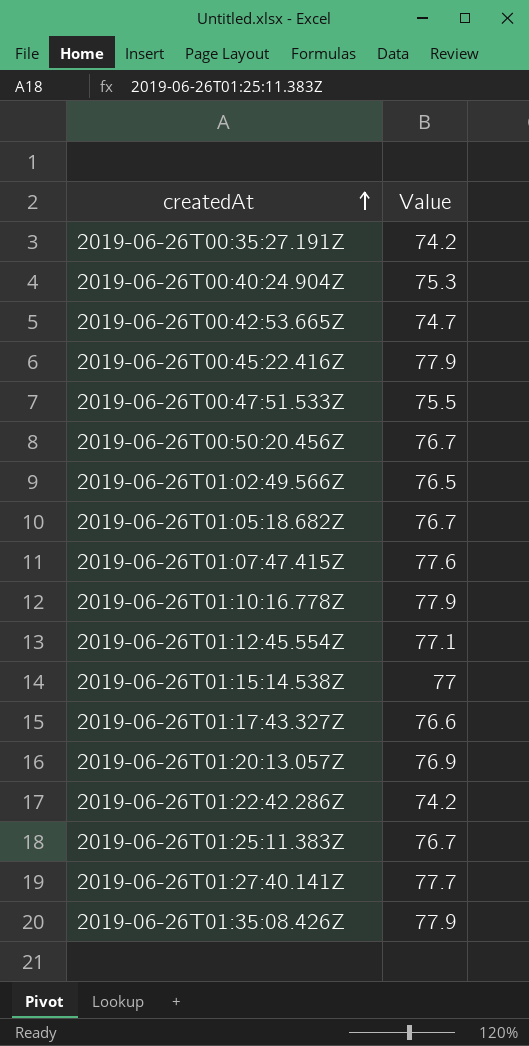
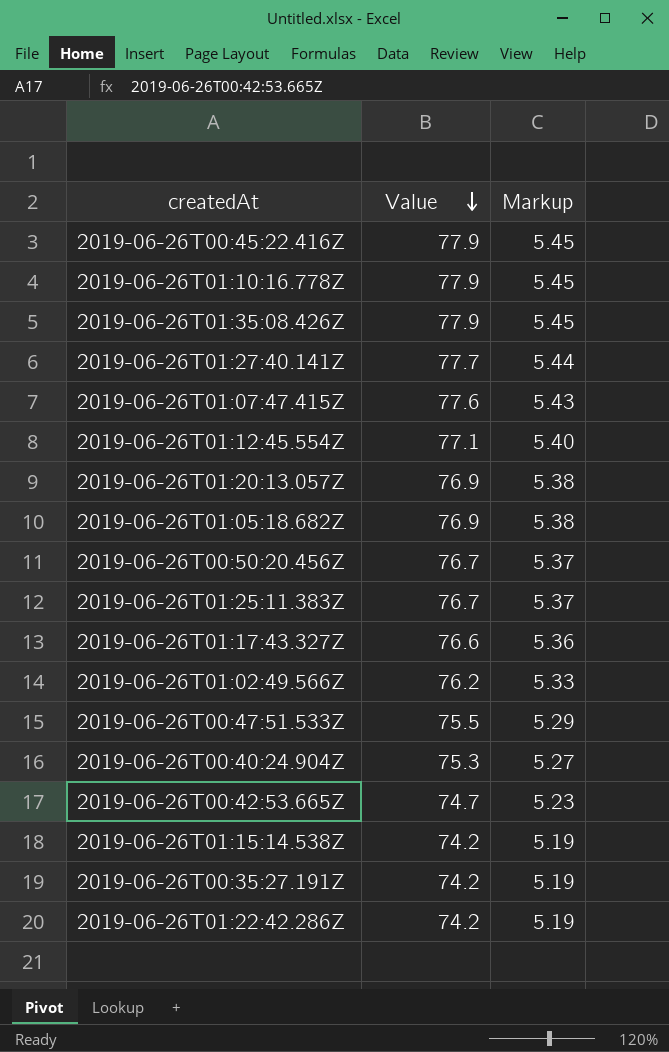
row order: createdAt ascending -> Value descending
column Markup | formula: none -> [Value] * 0.07
2019-06-26T01:05:18.682Z | Value: 76.7 -> 76.9
2019-06-26T01:02:49.566Z | Value: 76.5 -> 76.2
2019-06-26T01:15:14.538Z | Value: 77 -> 74.2

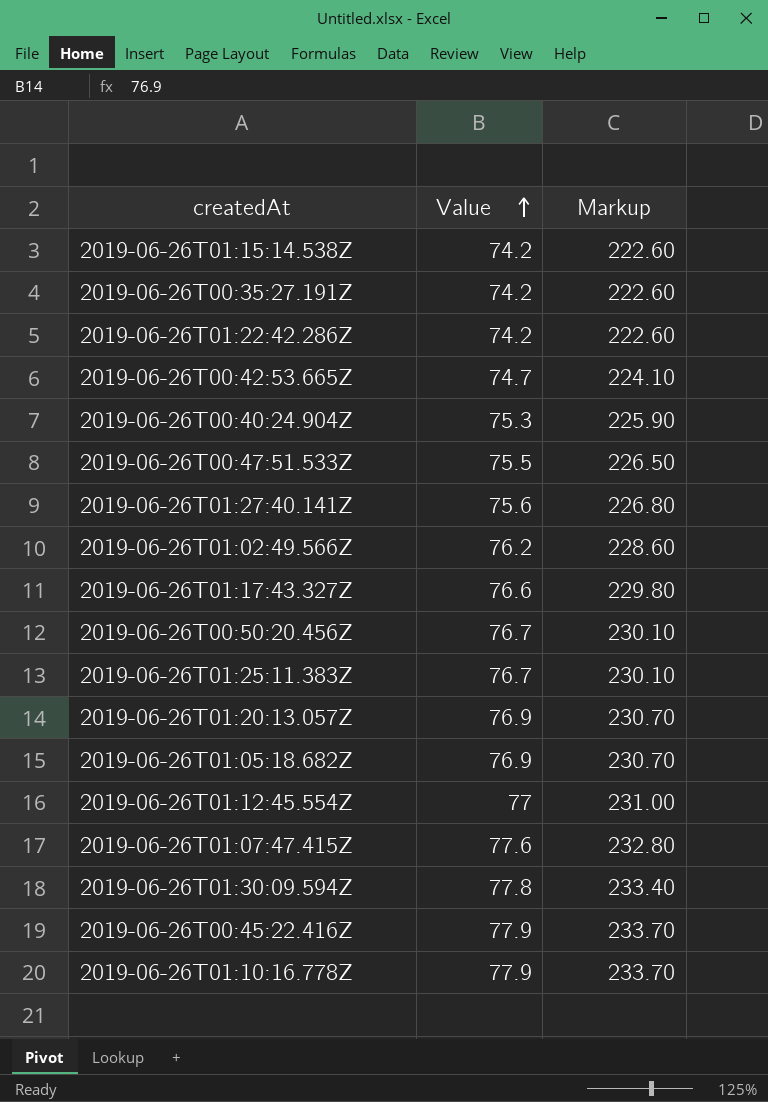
row order: Value descending -> Value ascending
column Markup | formula: [Value] * 0.07 -> [Value] * 3
row 2019-06-26T01:35:08.426Z: 77.9 | 5.45 -> none
2019-06-26T01:27:40.141Z | Value: 77.7 -> 75.6
2019-06-26T01:12:45.554Z | Value: 77.1 -> 77
row 2019-06-26T01:30:09.594Z: none -> 77.8 | 233.40

